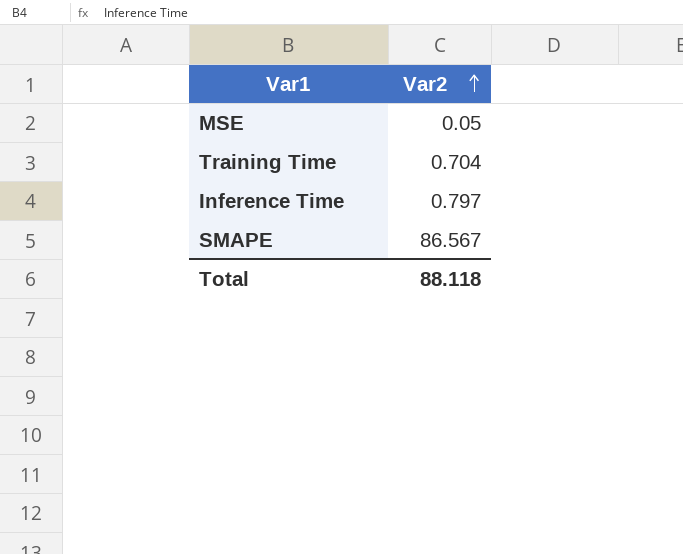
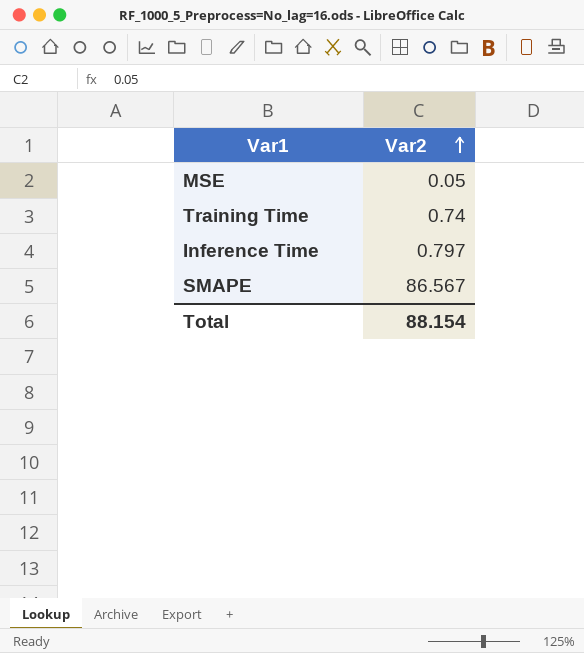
Training Time | Var2: 0.704 -> 0.74
Total | Var2: 88.118 -> 88.154

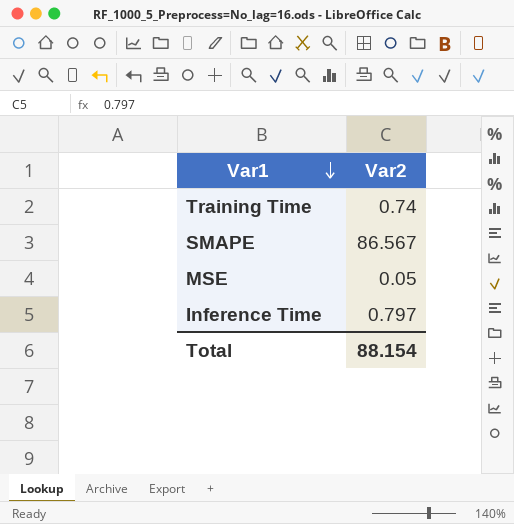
row order: Var2 ascending -> Var1 descending

